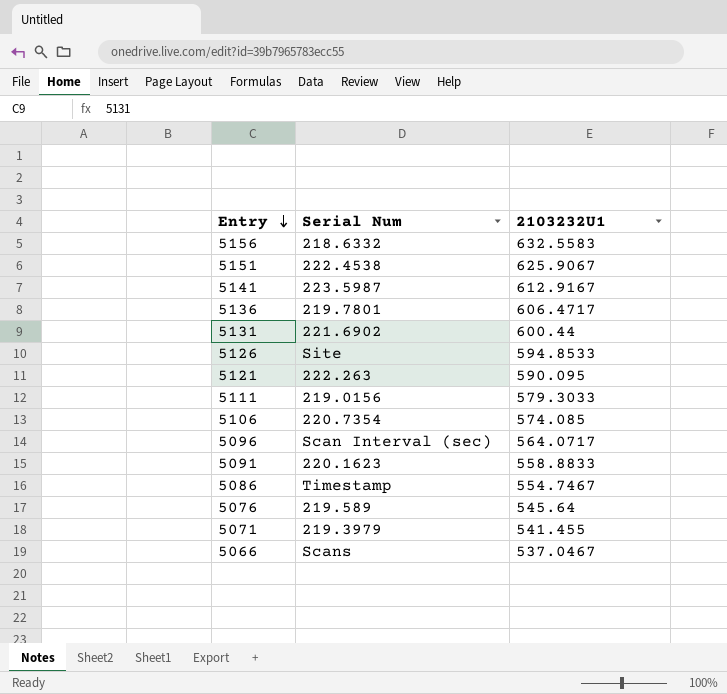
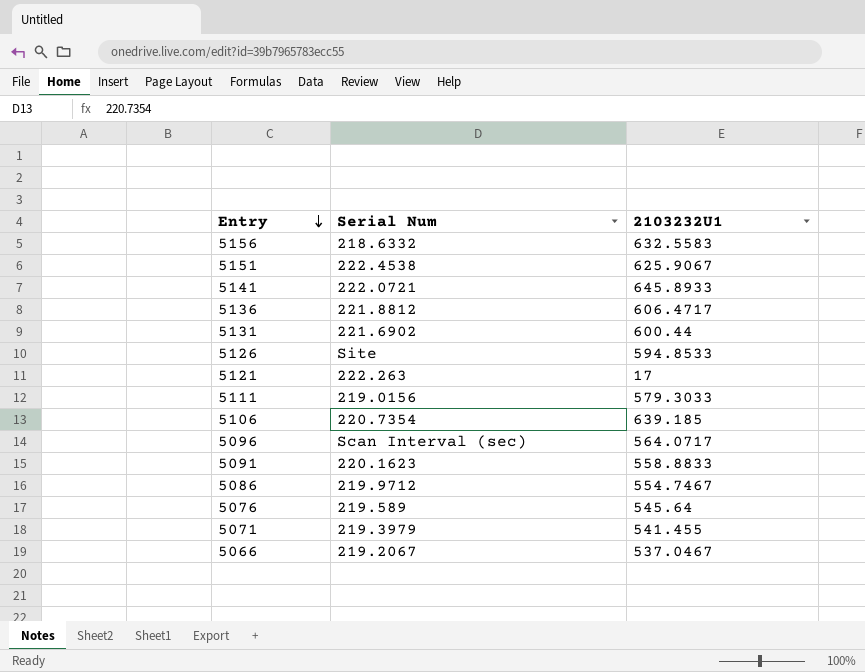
5141 | Serial Num: 223.5987 -> 222.0721
5141 | 2103232U1: 612.9167 -> 645.8933
5136 | Serial Num: 219.7801 -> 221.8812
5121 | 2103232U1: 590.095 -> 17
5106 | 2103232U1: 574.085 -> 639.185
5086 | Serial Num: Timestamp -> 219.9712
5066 | Serial Num: Scans -> 219.2067

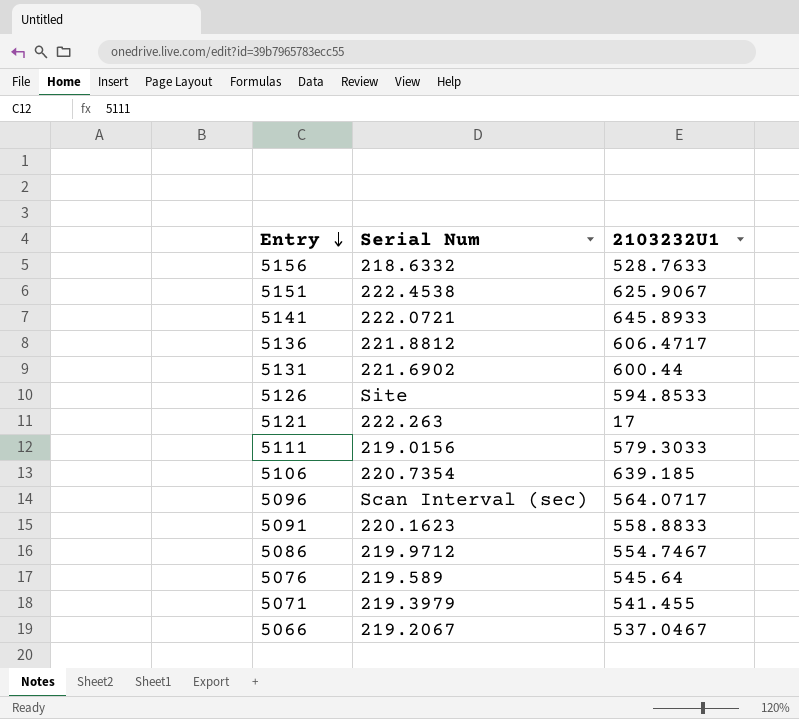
5156 | 2103232U1: 632.5583 -> 528.7633

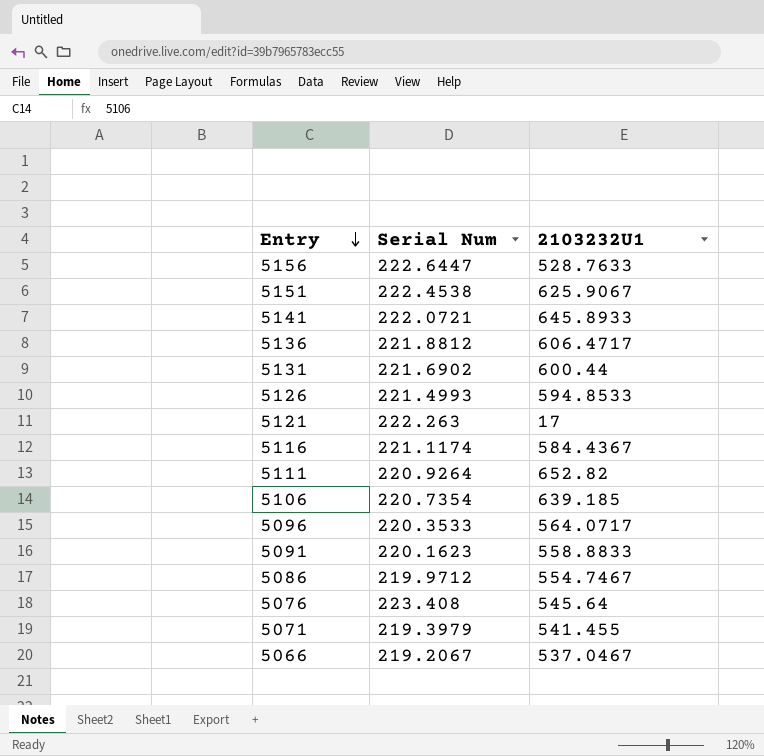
5156 | Serial Num: 218.6332 -> 222.6447
5126 | Serial Num: Site -> 221.4993
row 5116: none -> 221.1174 | 584.4367
5111 | Serial Num: 219.0156 -> 220.9264
5111 | 2103232U1: 579.3033 -> 652.82
5096 | Serial Num: Scan Interval (sec) -> 220.3533
5076 | Serial Num: 219.589 -> 223.408

